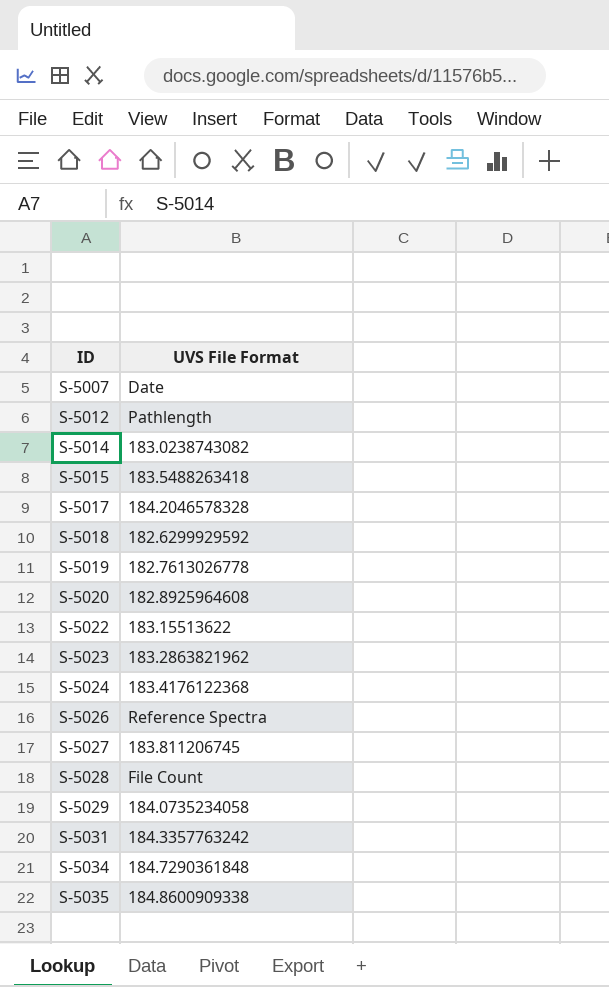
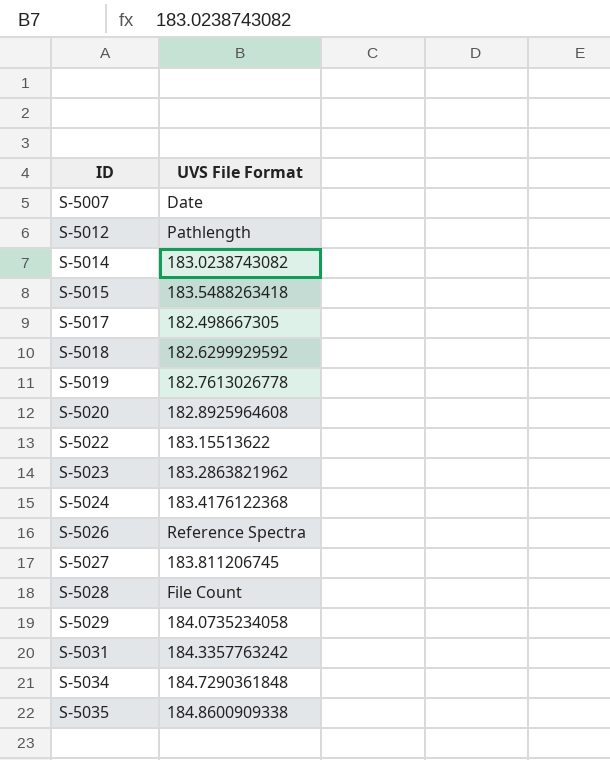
S-5017 | UVS File Format: 184.2046578328 -> 182.498667305

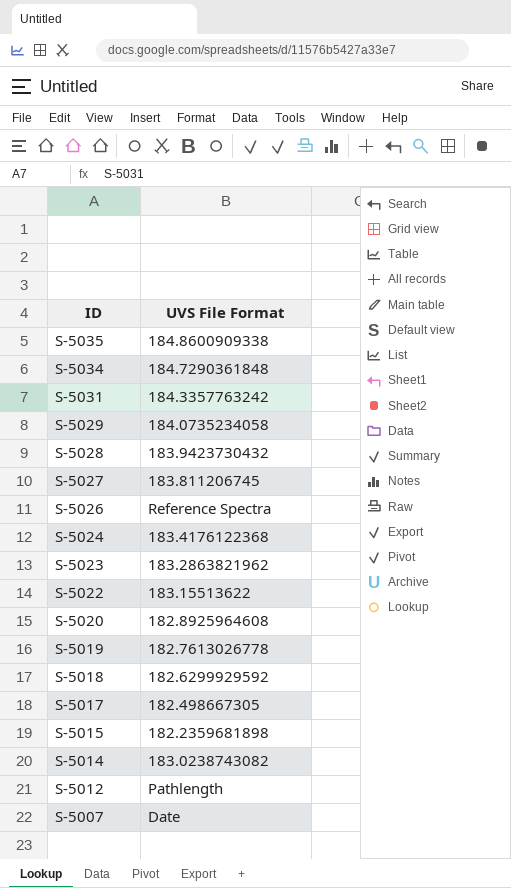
row order: ID ascending -> ID descending
S-5028 | UVS File Format: File Count -> 183.9423730432
S-5015 | UVS File Format: 183.5488263418 -> 182.2359681898

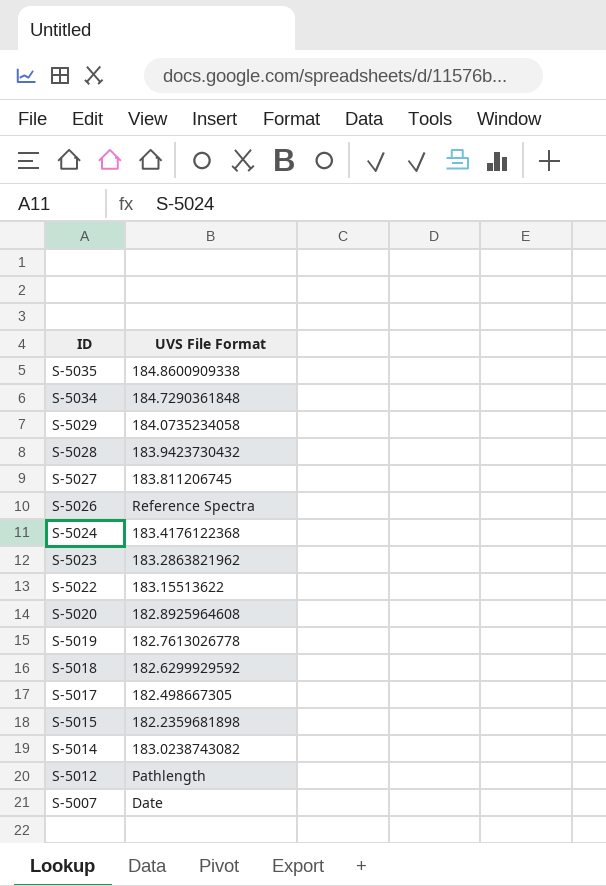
row S-5031: 184.3357763242 -> none

